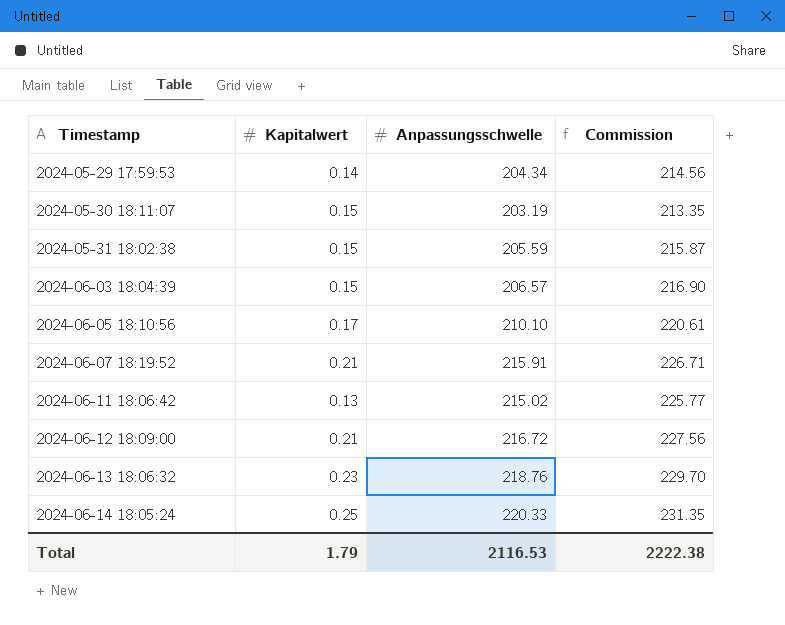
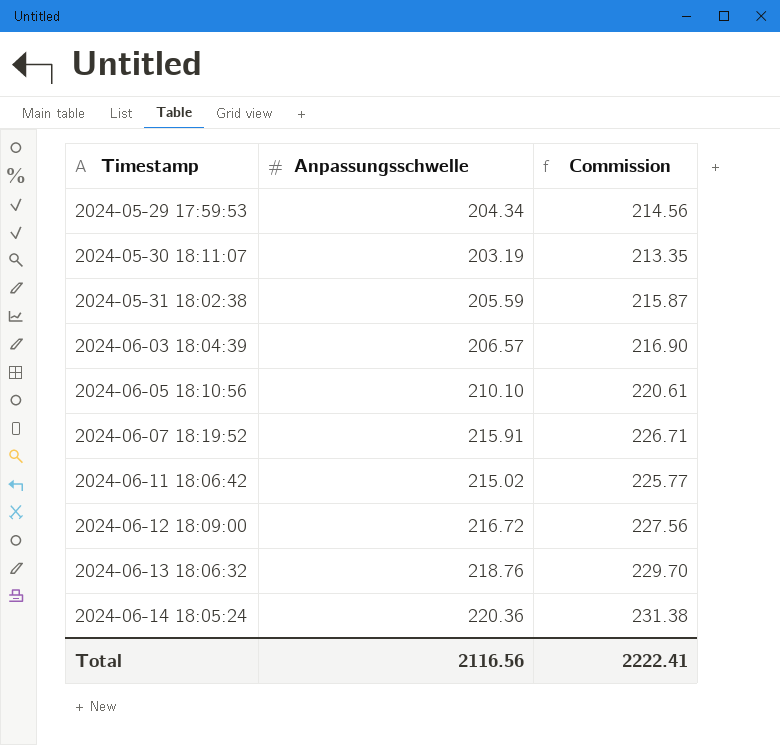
column Kapitalwert | position: 2 -> none
2024-06-14 18:05:24 | Anpassungsschwelle: 220.33 -> 220.36
2024-06-14 18:05:24 | Commission: 231.35 -> 231.38
Total | Anpassungsschwelle: 2116.53 -> 2116.56
Total | Commission: 2222.38 -> 2222.41

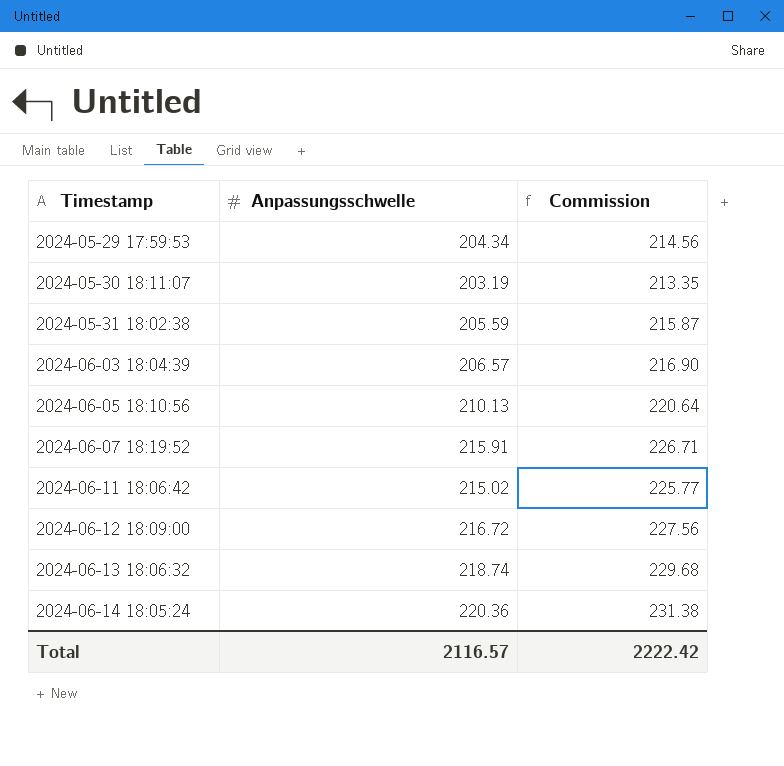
2024-06-05 18:10:56 | Anpassungsschwelle: 210.10 -> 210.13
2024-06-05 18:10:56 | Commission: 220.61 -> 220.64
2024-06-13 18:06:32 | Anpassungsschwelle: 218.76 -> 218.74
2024-06-13 18:06:32 | Commission: 229.70 -> 229.68
Total | Anpassungsschwelle: 2116.56 -> 2116.57
Total | Commission: 2222.41 -> 2222.42

